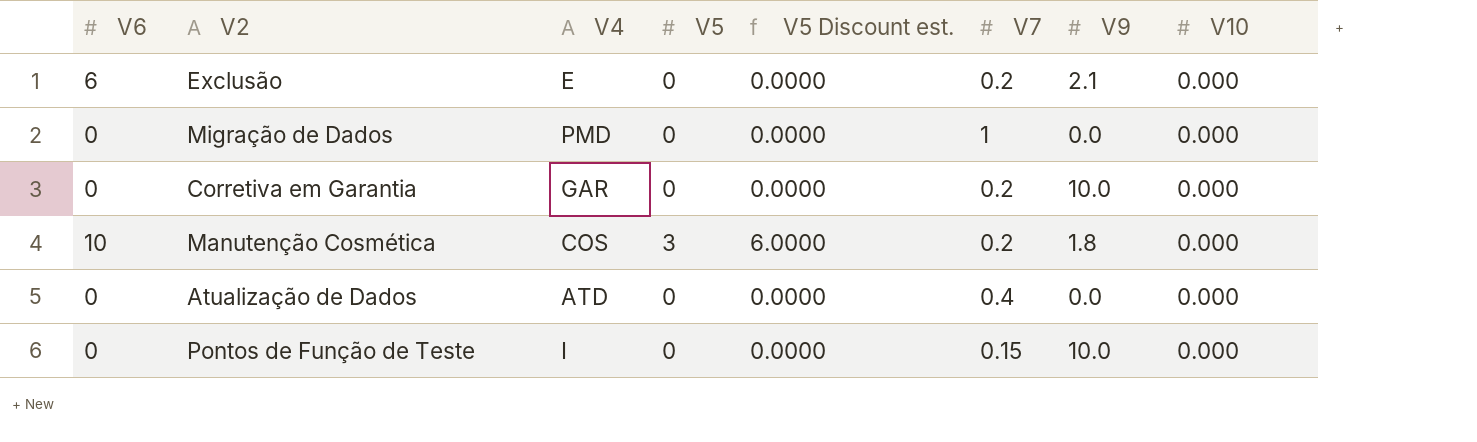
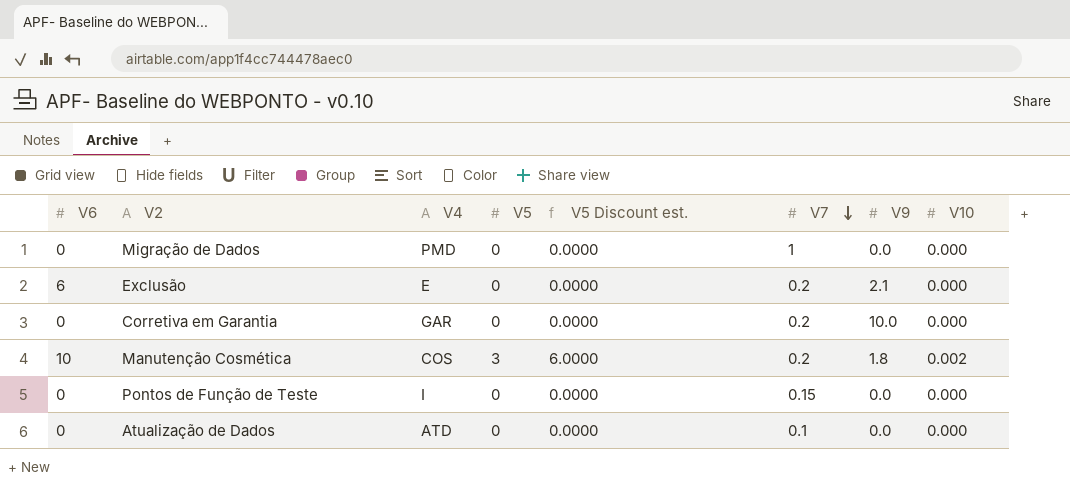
row order: none -> V7 descending
Manutenção Cosmética | V10: 0.000 -> 0.002
Pontos de Função de Teste | V9: 10.0 -> 0.0
Atualização de Dados | V7: 0.4 -> 0.1

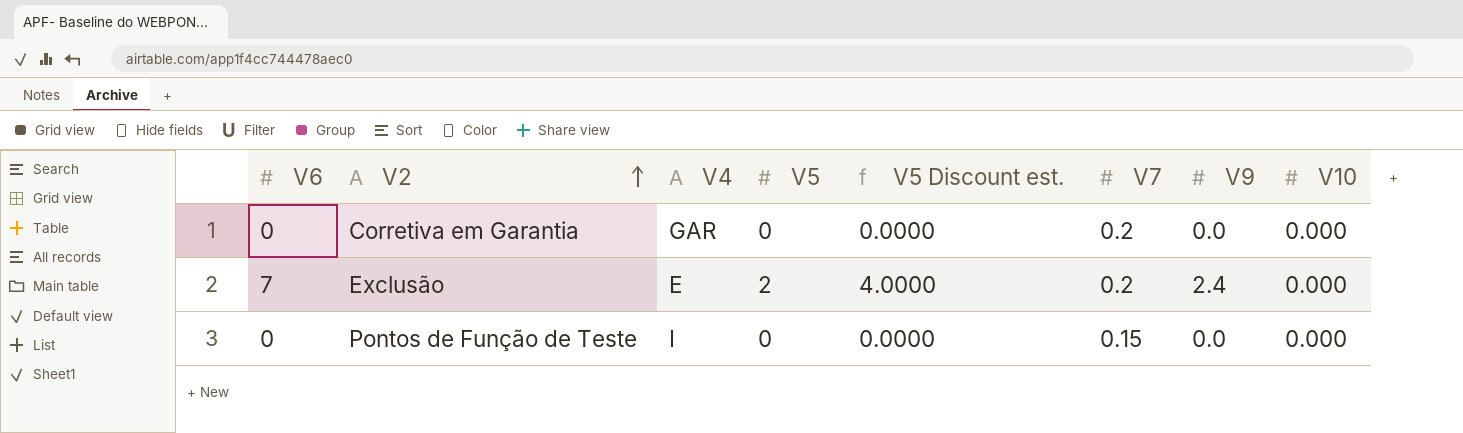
row order: V7 descending -> V2 ascending
row Migração de Dados: 0 | PMD | 0 | 0.0000 | 1 | 0.0 | 0.000 -> none
row Manutenção Cosmética: 10 | COS | 3 | 6.0000 | 0.2 | 1.8 | 0.002 -> none
row Atualização de Dados: 0 | ATD | 0 | 0.0000 | 0.1 | 0.0 | 0.000 -> none
Corretiva em Garantia | V9: 10.0 -> 0.0
Exclusão | V6: 6 -> 7
Exclusão | V5: 0 -> 2
Exclusão | V5 Discount est.: 0.0000 -> 4.0000
Exclusão | V9: 2.1 -> 2.4

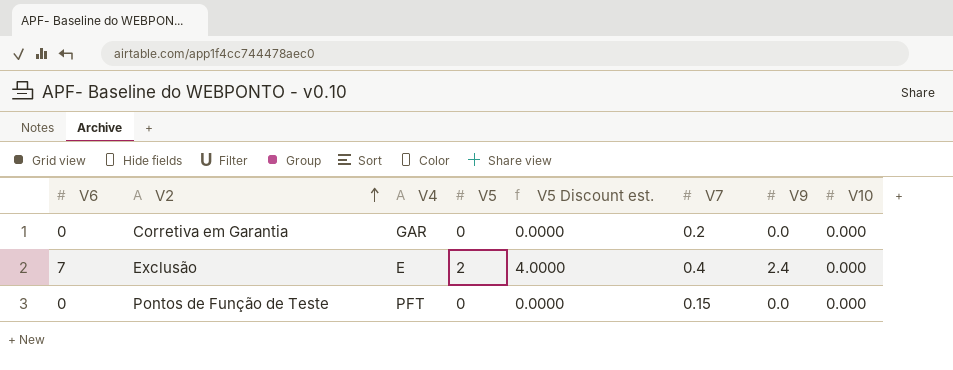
Exclusão | V7: 0.2 -> 0.4
Pontos de Função de Teste | V4: I -> PFT

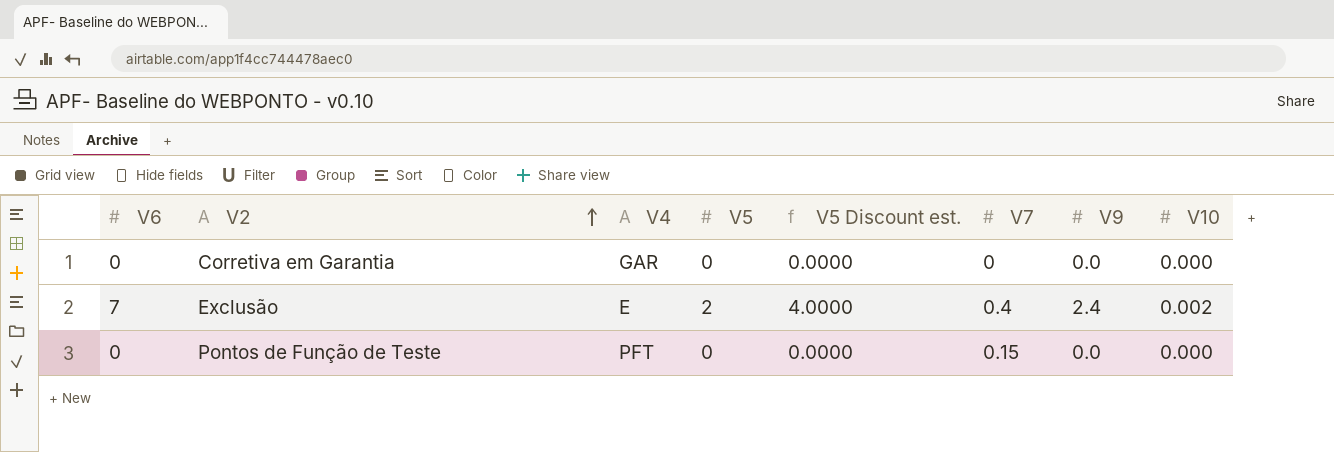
Corretiva em Garantia | V7: 0.2 -> 0
Exclusão | V10: 0.000 -> 0.002

